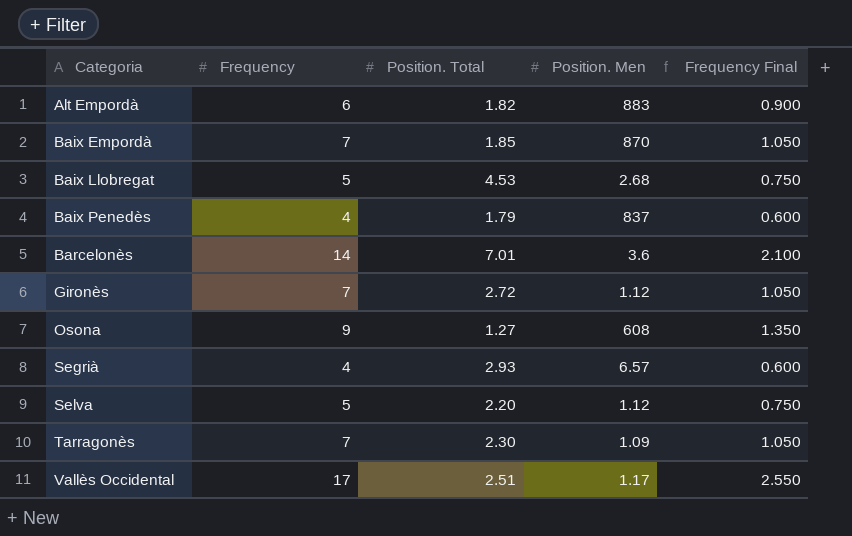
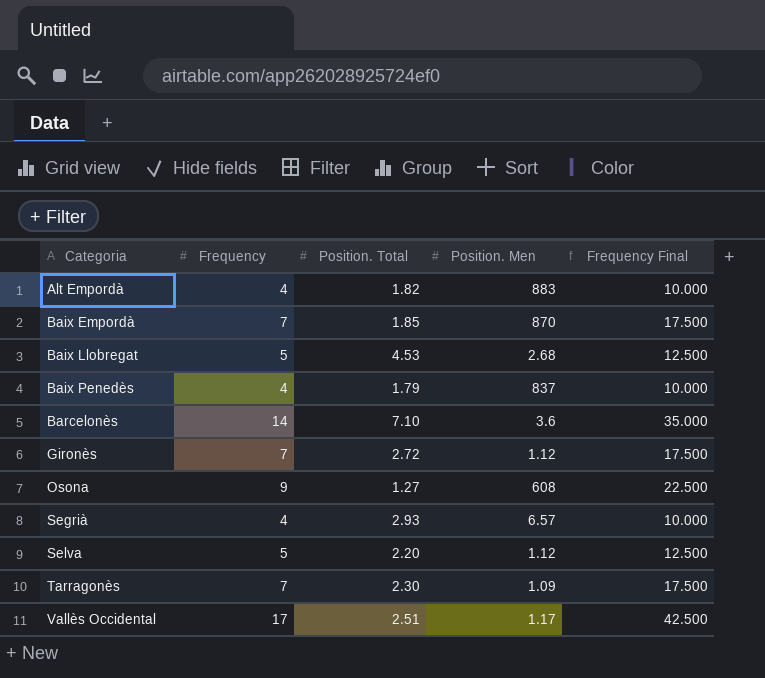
column Frequency Final | formula: [Frequency] * 0.15 -> [Frequency] * 2.5
Alt Empordà | Frequency: 6 -> 4
Barcelonès | Position. Total: 7.01 -> 7.10

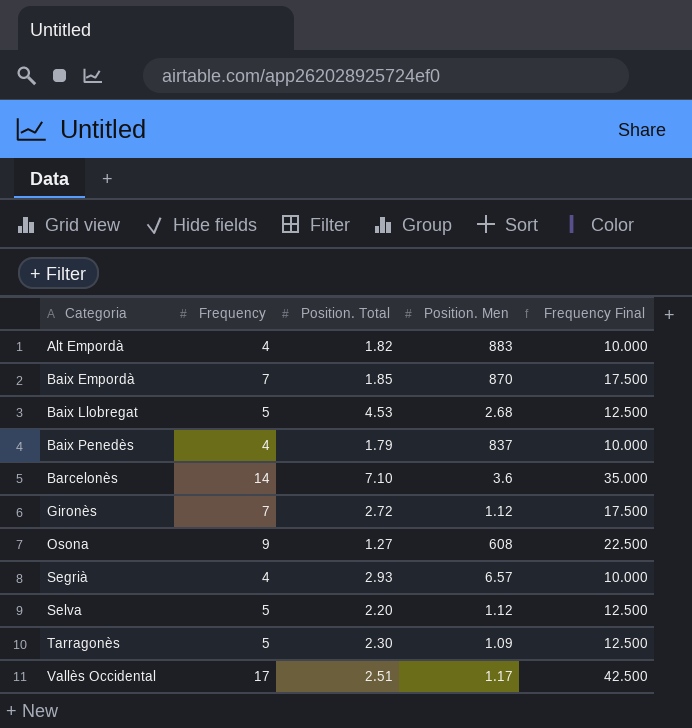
Tarragonès | Frequency: 7 -> 5
Tarragonès | Frequency Final: 17.500 -> 12.500

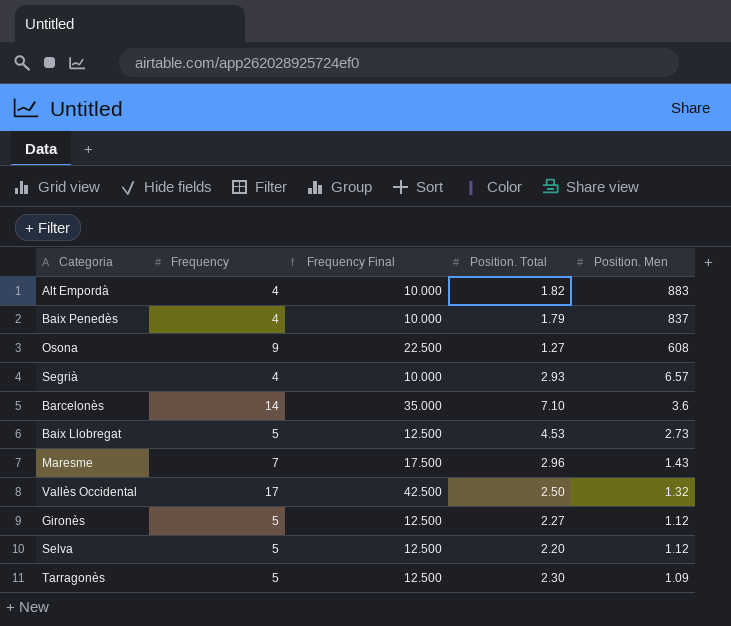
row order: Categoria ascending -> Position. Men descending
column Frequency Final | position: 5 -> 3
row Baix Empordà: 7 | 1.85 | 870 | 17.500 -> none
Baix Llobregat | Position. Men: 2.68 -> 2.73
row Maresme: none -> 7 | 17.500 | 2.96 | 1.43
Vallès Occidental | Position. Total: 2.51 -> 2.50
Vallès Occidental | Position. Men: 1.17 -> 1.32
Gironès | Frequency: 7 -> 5
Gironès | Frequency Final: 17.500 -> 12.500
Gironès | Position. Total: 2.72 -> 2.27

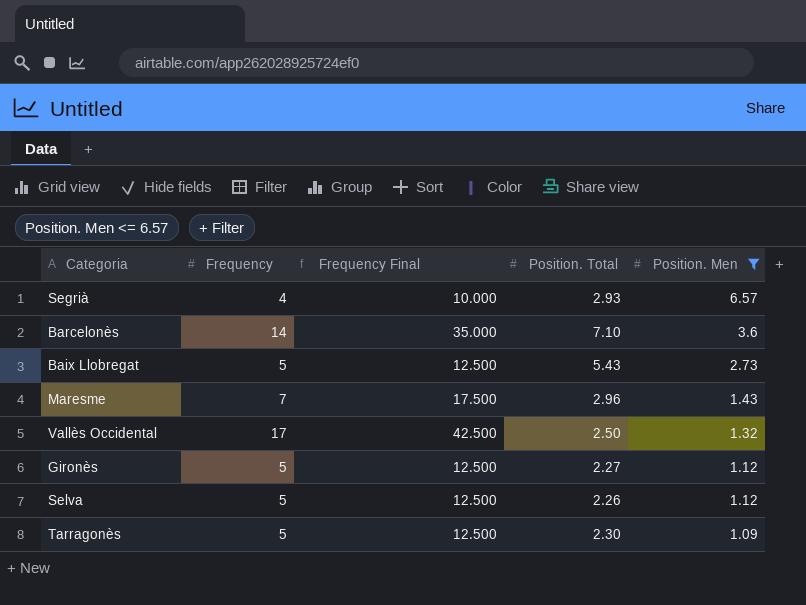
filter: none -> Position. Men <= 6.57
Baix Llobregat | Position. Total: 4.53 -> 5.43
Selva | Position. Total: 2.20 -> 2.26

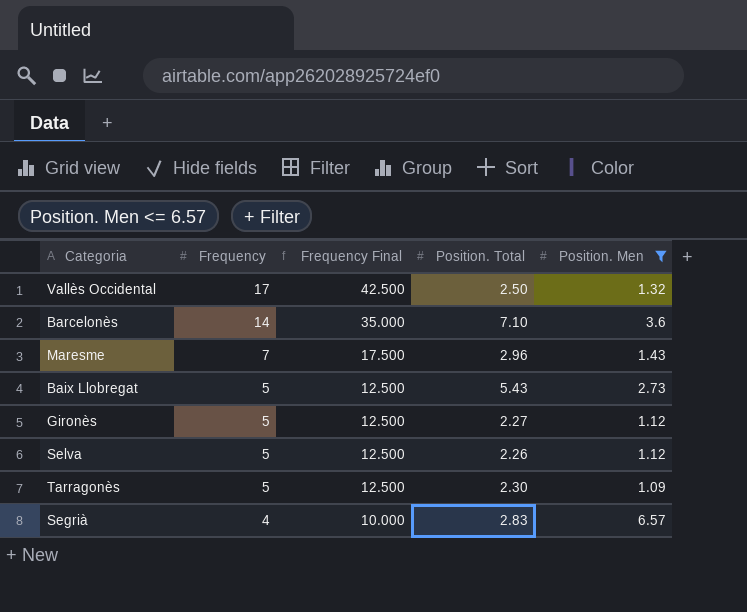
row order: Position. Men descending -> Frequency descending
Segrià | Position. Total: 2.93 -> 2.83

